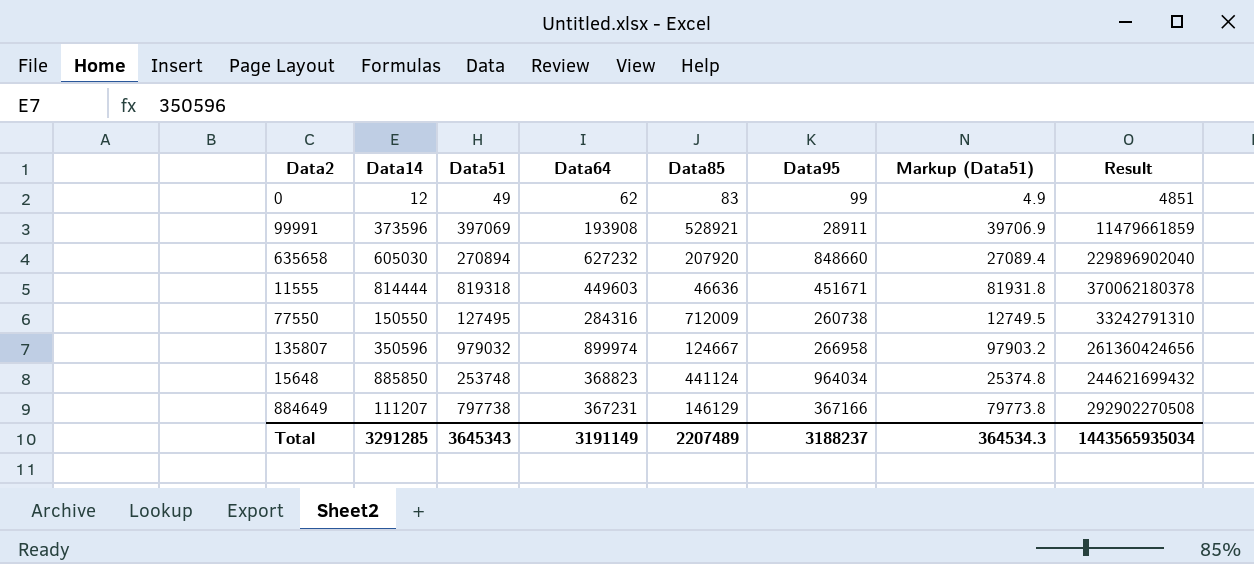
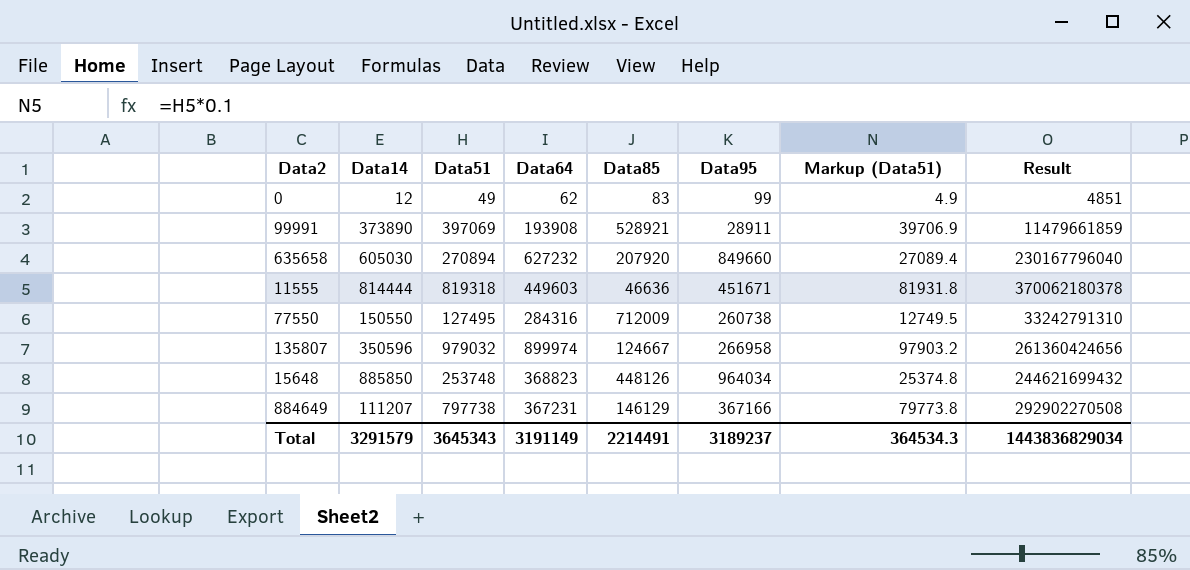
99991 | Data14: 373596 -> 373890
635658 | Data95: 848660 -> 849660
635658 | Result: 229896902040 -> 230167796040
15648 | Data85: 441124 -> 448126
Total | Data14: 3291285 -> 3291579
Total | Data85: 2207489 -> 2214491
Total | Data95: 3188237 -> 3189237
Total | Result: 1443565935034 -> 1443836829034

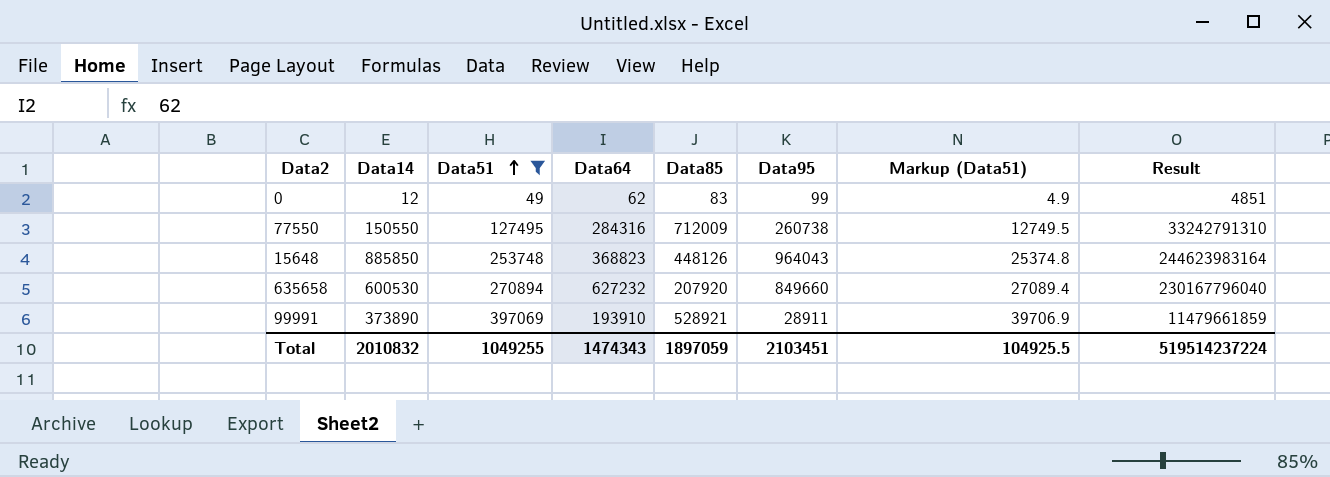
filter: none -> Data51 <= 397069
row order: none -> Data51 ascending
15648 | Data95: 964034 -> 964043
15648 | Result: 244621699432 -> 244623983164
635658 | Data14: 605030 -> 600530
99991 | Data64: 193908 -> 193910
Total | Data14: 3291579 -> 2010832
Total | Data51: 3645343 -> 1049255
Total | Data64: 3191149 -> 1474343
Total | Data85: 2214491 -> 1897059
Total | Data95: 3189237 -> 2103451
Total | Markup (Data51): 364534.3 -> 104925.5
Total | Result: 1443836829034 -> 519514237224

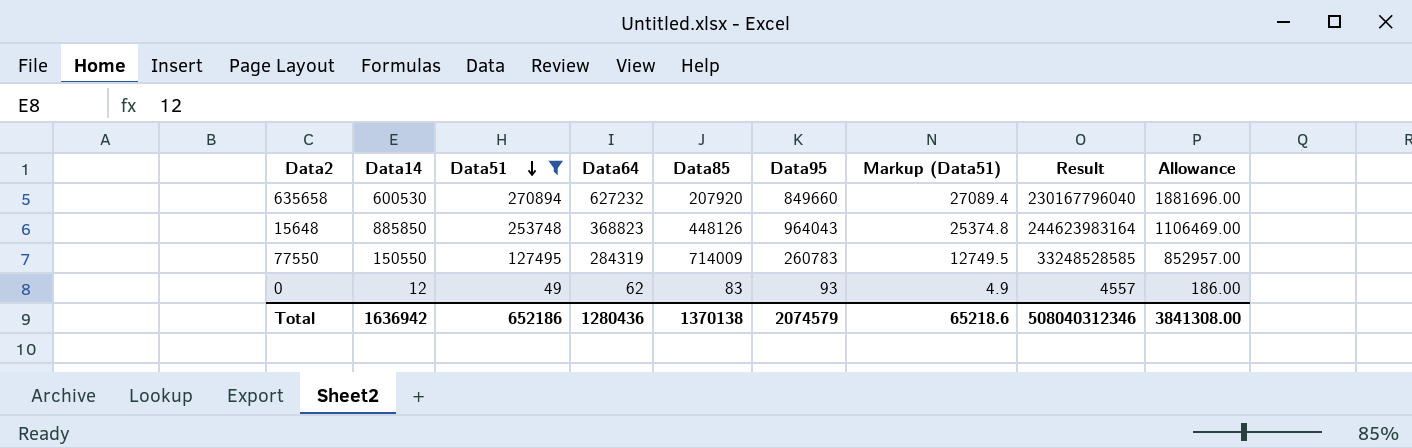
row order: Data51 ascending -> Data51 descending
column Allowance | formula: none -> [Data64] * 3
row 99991: 373890 | 397069 | 193910 | 528921 | 28911 | 39706.9 | 11479661859 -> none
77550 | Data64: 284316 -> 284319
77550 | Data85: 712009 -> 714009
77550 | Data95: 260738 -> 260783
77550 | Result: 33242791310 -> 33248528585
0 | Data95: 99 -> 93
0 | Result: 4851 -> 4557
Total | Data14: 2010832 -> 1636942
Total | Data51: 1049255 -> 652186
Total | Data64: 1474343 -> 1280436
Total | Data85: 1897059 -> 1370138
Total | Data95: 2103451 -> 2074579
Total | Markup (Data51): 104925.5 -> 65218.6
Total | Result: 519514237224 -> 508040312346

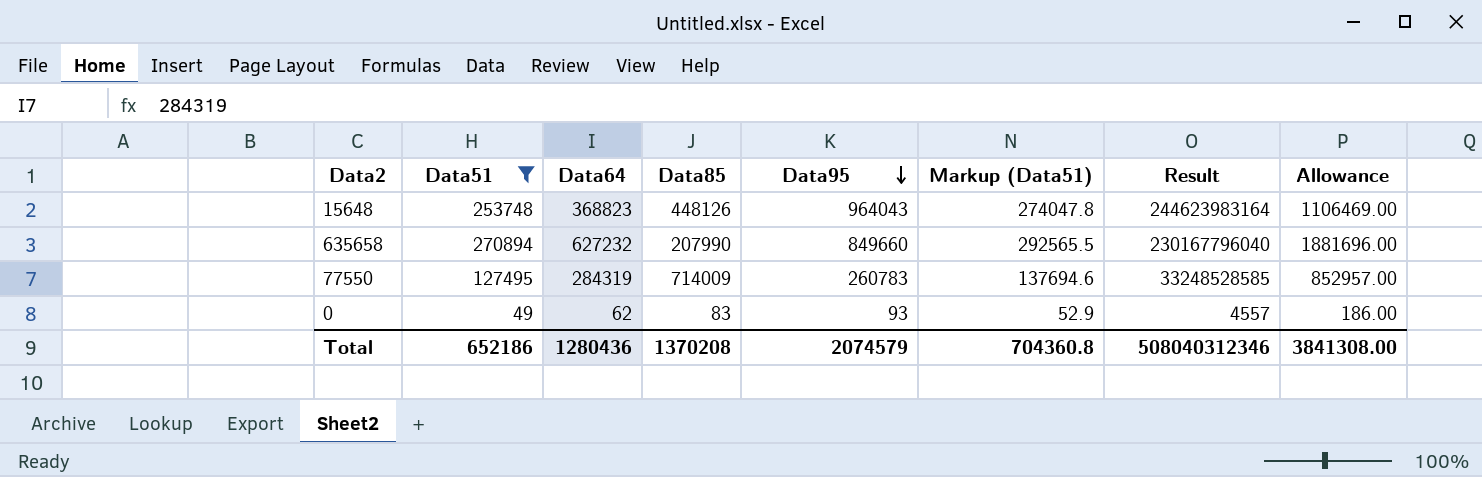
row order: Data51 descending -> Data95 descending
column Data14 | position: 2 -> none
column Markup (Data51) | formula: [Data51] * 0.1 -> [Data51] * 1.08
635658 | Data85: 207920 -> 207990
Total | Data85: 1370138 -> 1370208
Total | Markup (Data51): 65218.6 -> 704360.8

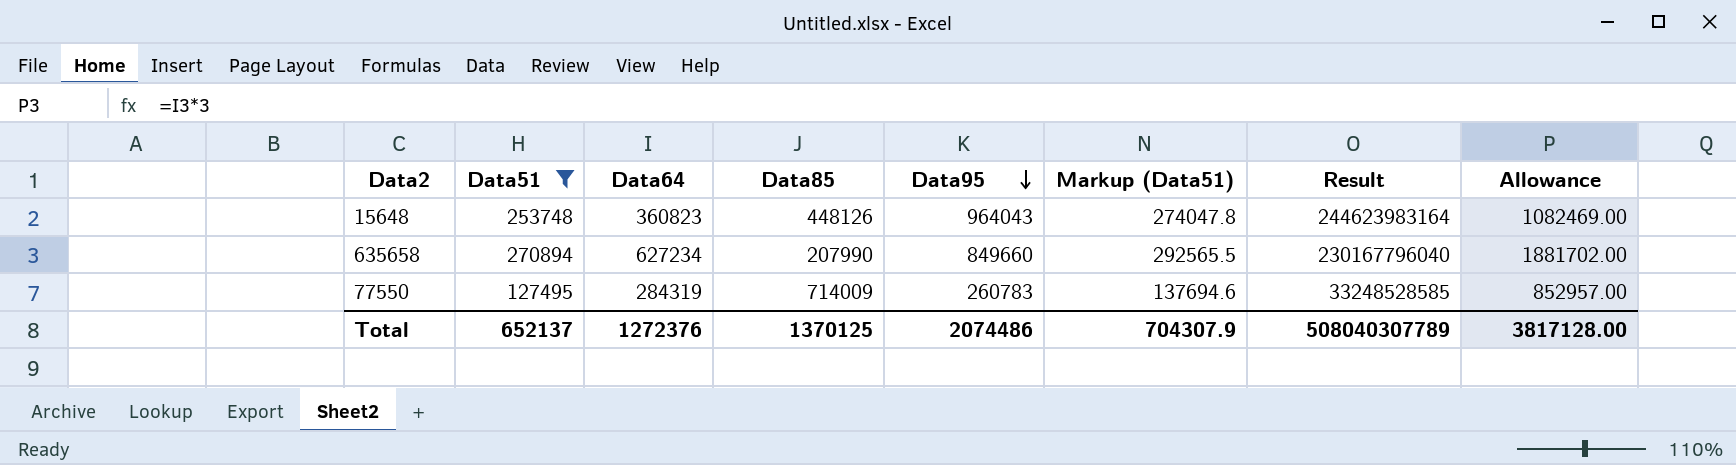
row 0: 49 | 62 | 83 | 93 | 52.9 | 4557 | 186.00 -> none
15648 | Data64: 368823 -> 360823
15648 | Allowance: 1106469.00 -> 1082469.00
635658 | Data64: 627232 -> 627234
635658 | Allowance: 1881696.00 -> 1881702.00
Total | Data51: 652186 -> 652137
Total | Data64: 1280436 -> 1272376
Total | Data85: 1370208 -> 1370125
Total | Data95: 2074579 -> 2074486
Total | Markup (Data51): 704360.8 -> 704307.9
Total | Result: 508040312346 -> 508040307789
Total | Allowance: 3841308.00 -> 3817128.00

